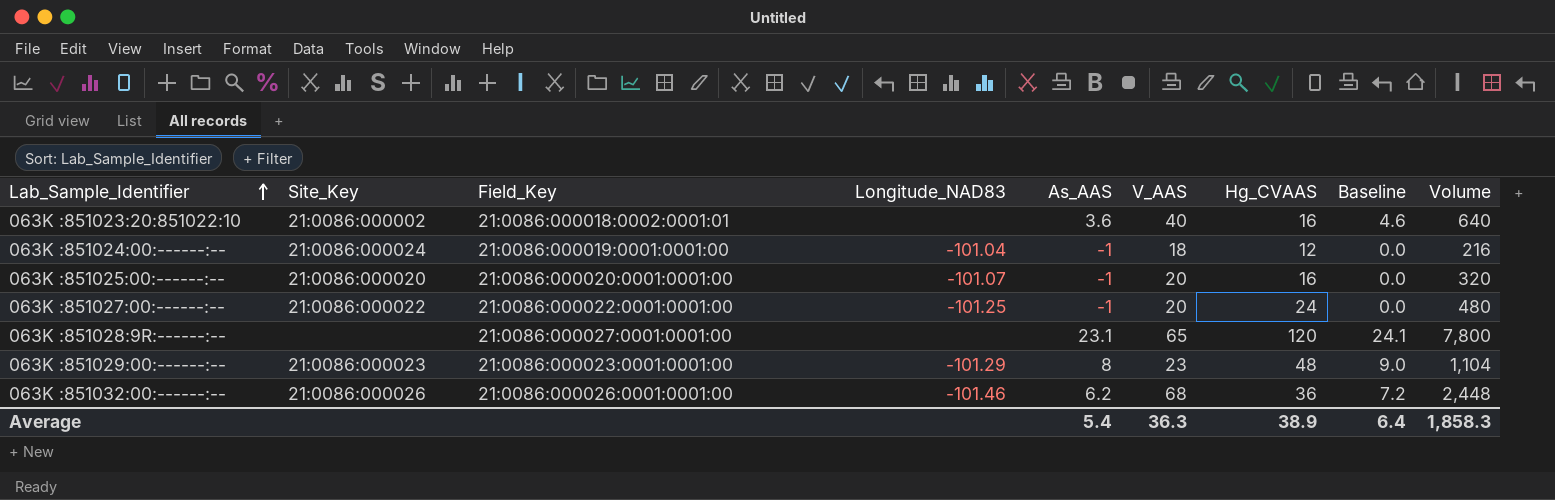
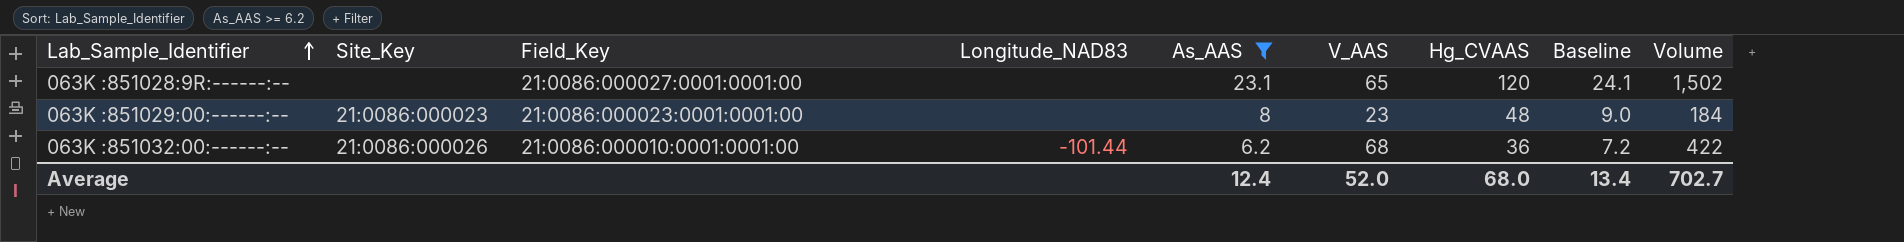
filter: none -> As_AAS >= 6.2
column Volume | formula: [V_AAS] * [Hg_CVAAS] -> [As_AAS] * [V_AAS]
063K :851029:00:------:-- | Longitude_NAD83: -101.29 -> none
063K :851032:00:------:-- | Field_Key: 21:0086:000026:0001:0001:00 -> 21:0086:000010:0001:0001:00
063K :851032:00:------:-- | Longitude_NAD83: -101.46 -> -101.44
Average | As_AAS: 5.4 -> 12.4
Average | V_AAS: 36.3 -> 52.0
Average | Hg_CVAAS: 38.9 -> 68.0
Average | Baseline: 6.4 -> 13.4
Average | Volume: 1,858.3 -> 702.7

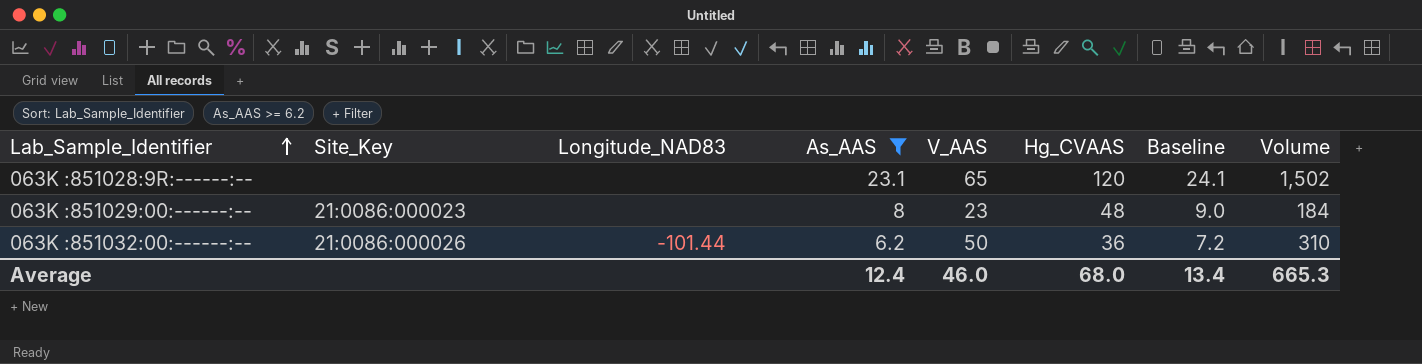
column Field_Key | position: 3 -> none
063K :851032:00:------:-- | V_AAS: 68 -> 50
063K :851032:00:------:-- | Volume: 422 -> 310
Average | V_AAS: 52.0 -> 46.0
Average | Volume: 702.7 -> 665.3

